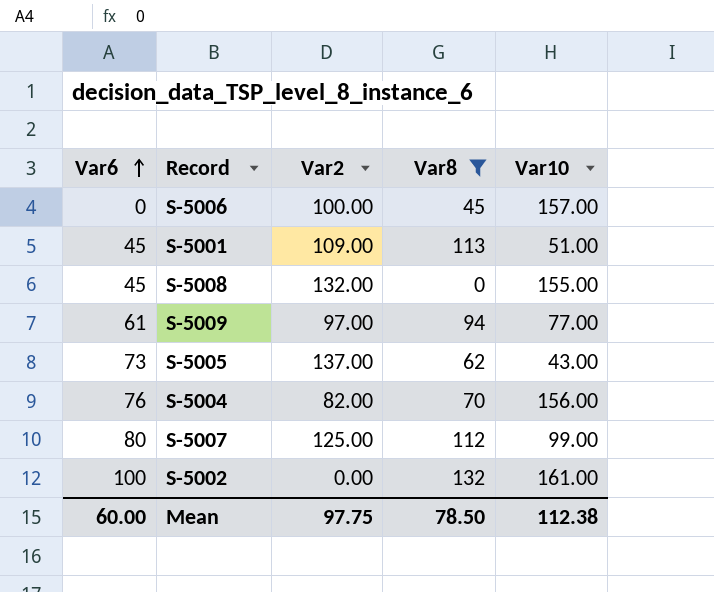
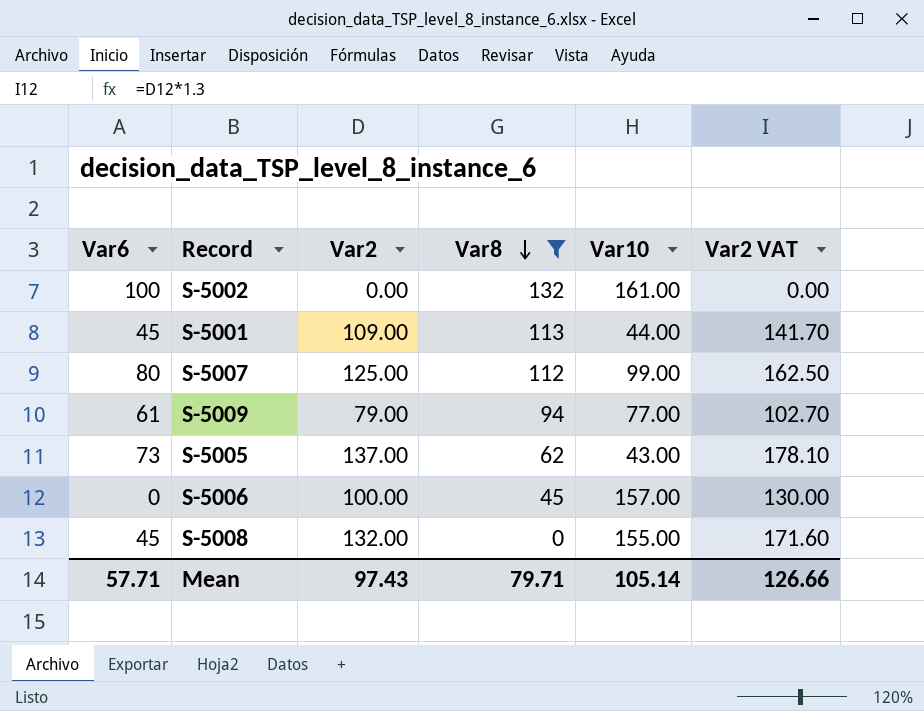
row order: Var6 ascending -> Var8 descending
column Var2 VAT | formula: none -> [Var2] * 1.3
row S-5004: 76 | 82.00 | 70 | 156.00 -> none
S-5001 | Var10: 51.00 -> 44.00
S-5009 | Var2: 97.00 -> 79.00
Mean | Var6: 60.00 -> 57.71
Mean | Var2: 97.75 -> 97.43
Mean | Var8: 78.50 -> 79.71
Mean | Var10: 112.38 -> 105.14

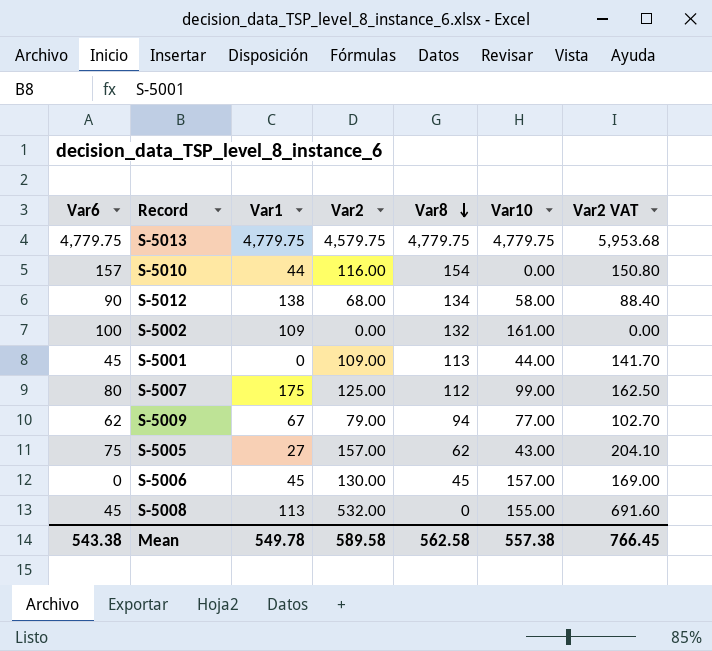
filter: Var8 <= 132 -> none
column Var1 | position: none -> 3
S-5009 | Var6: 61 -> 62
S-5005 | Var6: 73 -> 75
S-5005 | Var2: 137.00 -> 157.00
S-5005 | Var2 VAT: 178.10 -> 204.10
S-5006 | Var2: 100.00 -> 130.00
S-5006 | Var2 VAT: 130.00 -> 169.00
S-5008 | Var2: 132.00 -> 532.00
S-5008 | Var2 VAT: 171.60 -> 691.60
Mean | Var6: 57.71 -> 543.38
Mean | Var2: 97.43 -> 589.58
Mean | Var8: 79.71 -> 562.58
Mean | Var10: 105.14 -> 557.38
Mean | Var2 VAT: 126.66 -> 766.45

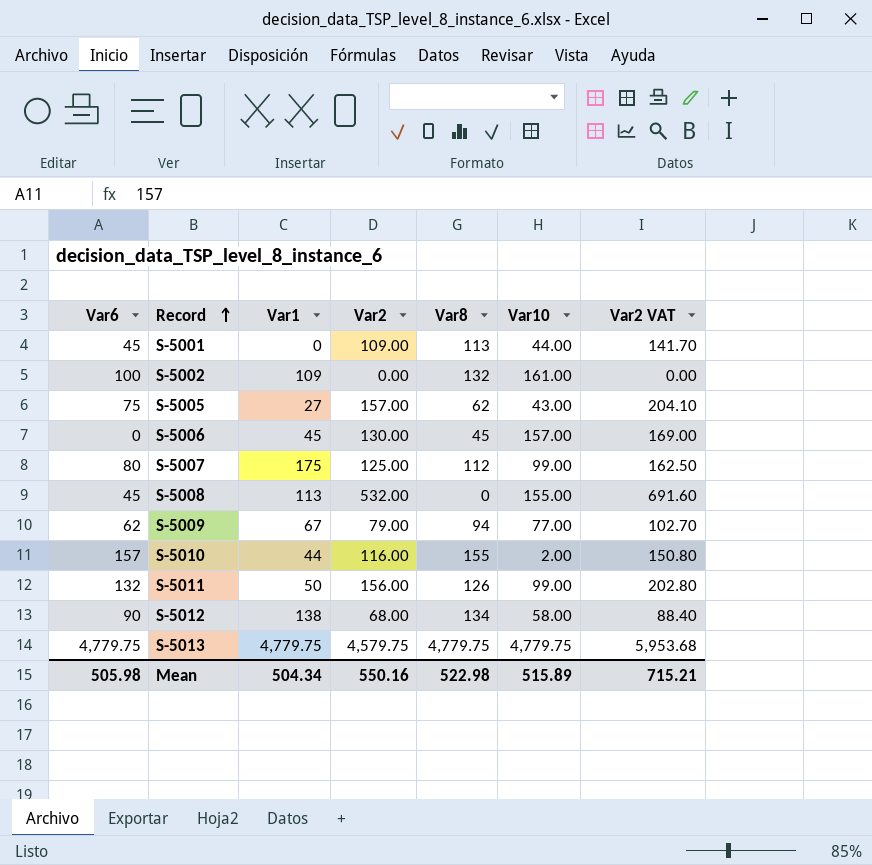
row order: Var8 descending -> Record ascending
S-5010 | Var8: 154 -> 155
S-5010 | Var10: 0.00 -> 2.00
row S-5011: none -> 132 | 50 | 156.00 | 126 | 99.00 | 202.80
Mean | Var6: 543.38 -> 505.98
Mean | Var1: 549.78 -> 504.34
Mean | Var2: 589.58 -> 550.16
Mean | Var8: 562.58 -> 522.98
Mean | Var10: 557.38 -> 515.89
Mean | Var2 VAT: 766.45 -> 715.21

